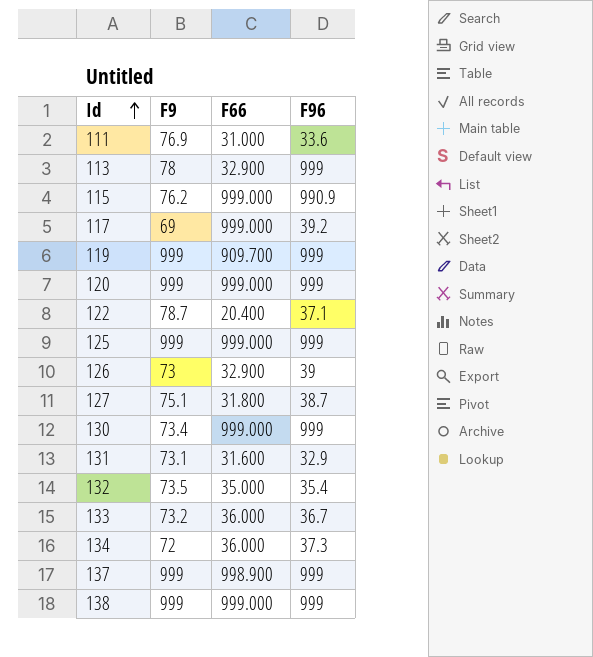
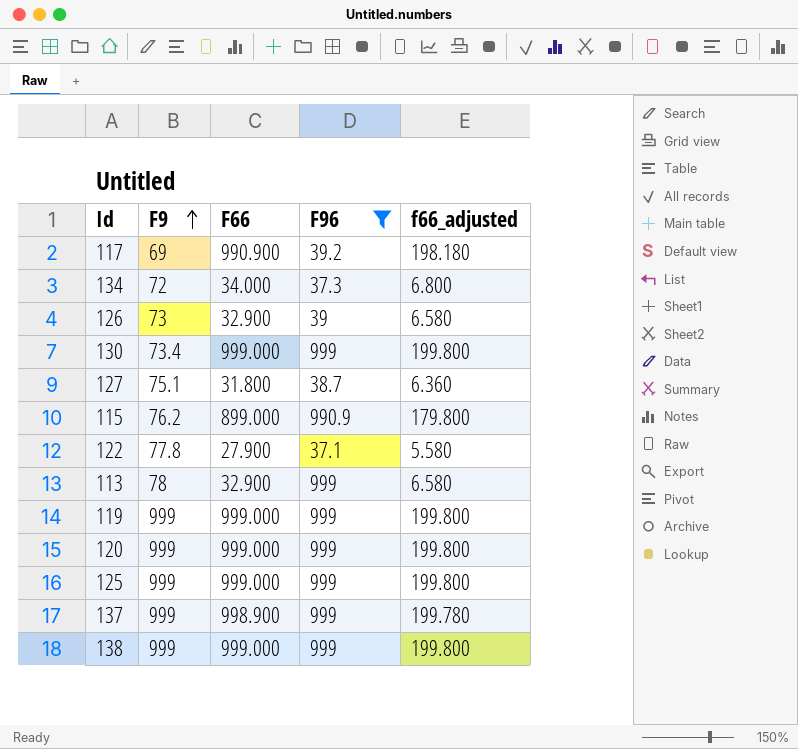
filter: none -> F96 >= 37.1
row order: Id ascending -> F9 ascending
column f66_adjusted | formula: none -> [F66] * 0.2
117 | F66: 999.000 -> 990.900
134 | F66: 36.000 -> 34.000
115 | F66: 999.000 -> 899.000
122 | F9: 78.7 -> 77.8
122 | F66: 20.400 -> 27.900
119 | F66: 909.700 -> 999.000

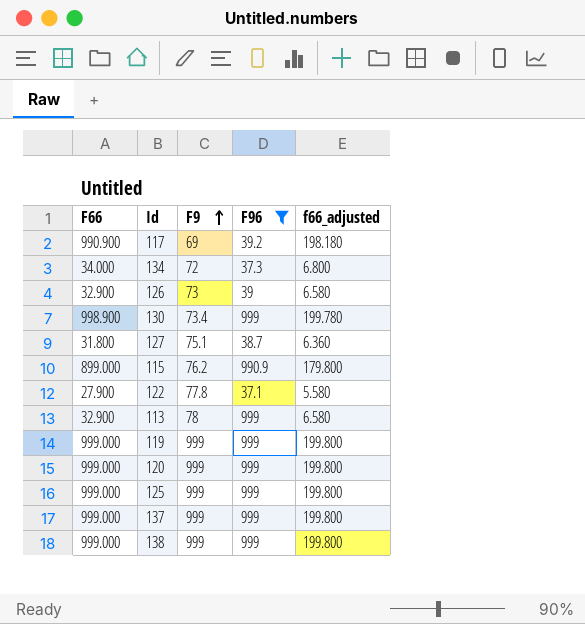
column F66 | position: 3 -> 1
130 | F66: 999.000 -> 998.900
130 | f66_adjusted: 199.800 -> 199.780
137 | F66: 998.900 -> 999.000
137 | f66_adjusted: 199.780 -> 199.800

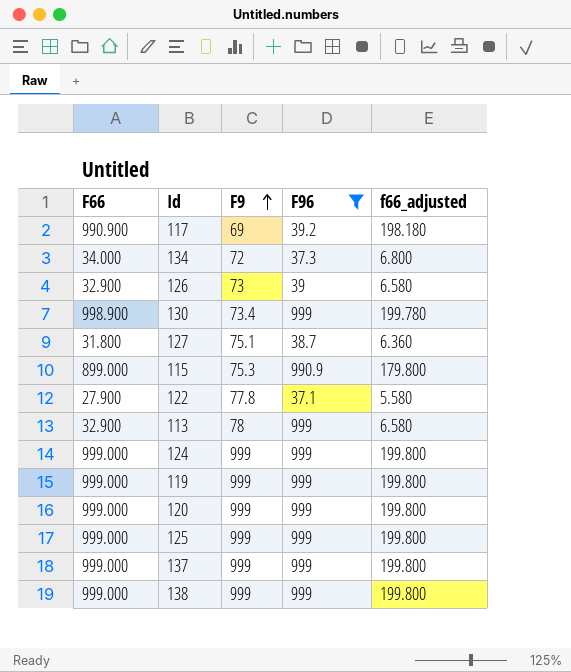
115 | F9: 76.2 -> 75.3
row 124: none -> 999.000 | 999 | 999 | 199.800

